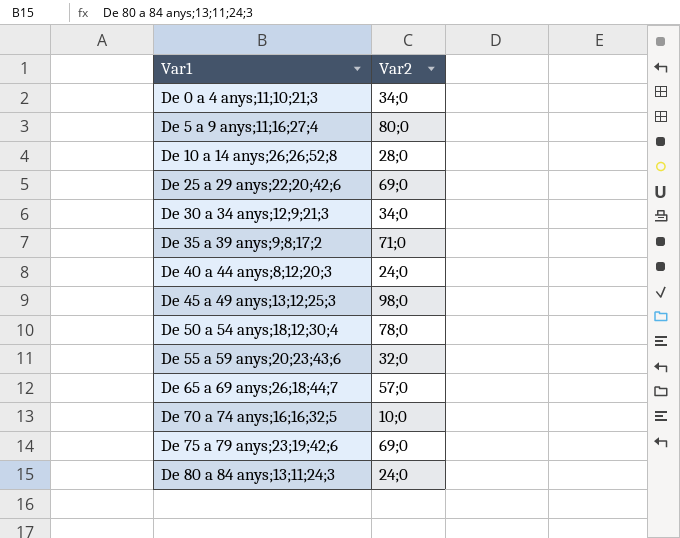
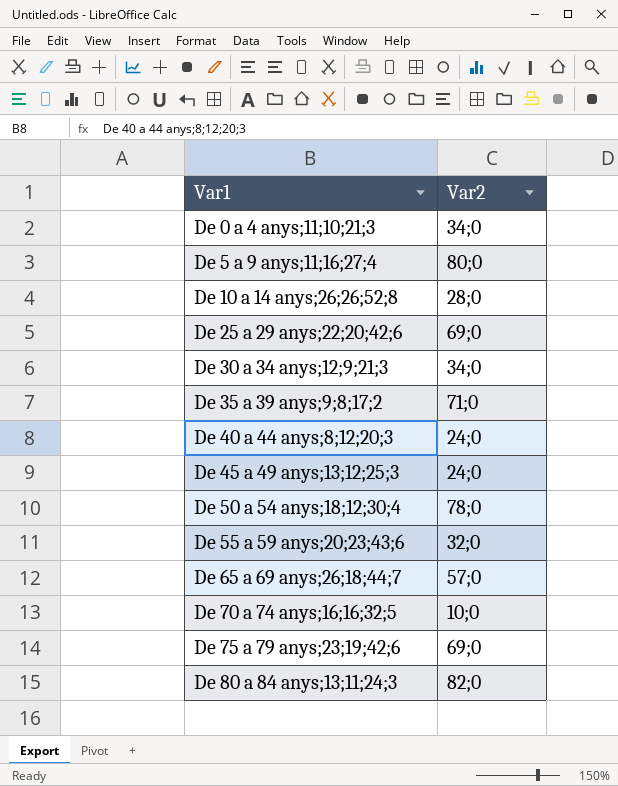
De 45 a 49 anys;13;12;25;3 | Var2: 98;0 -> 24;0
De 80 a 84 anys;13;11;24;3 | Var2: 24;0 -> 82;0

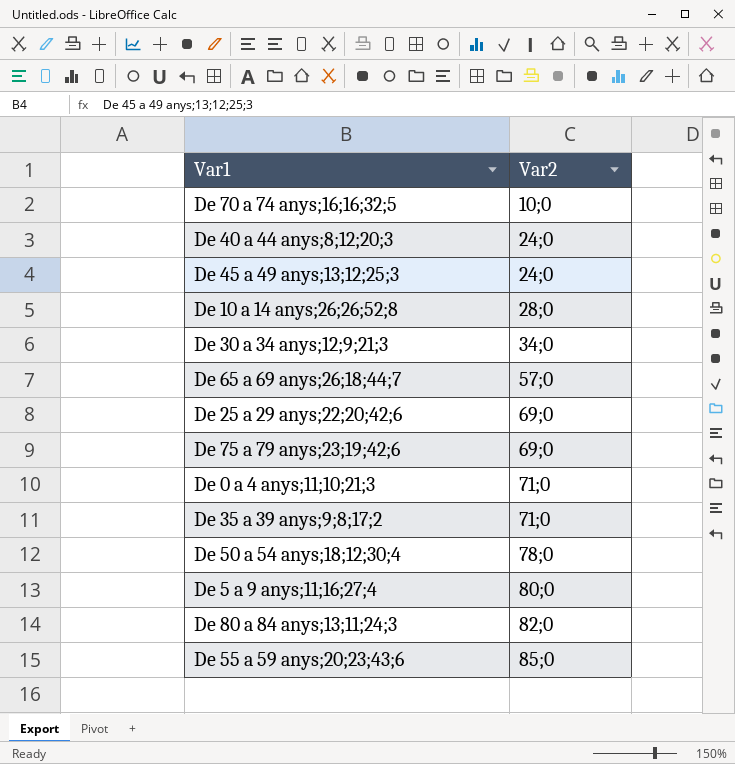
row order: Var1 ascending -> Var2 ascending
De 0 a 4 anys;11;10;21;3 | Var2: 34;0 -> 71;0
De 55 a 59 anys;20;23;43;6 | Var2: 32;0 -> 85;0

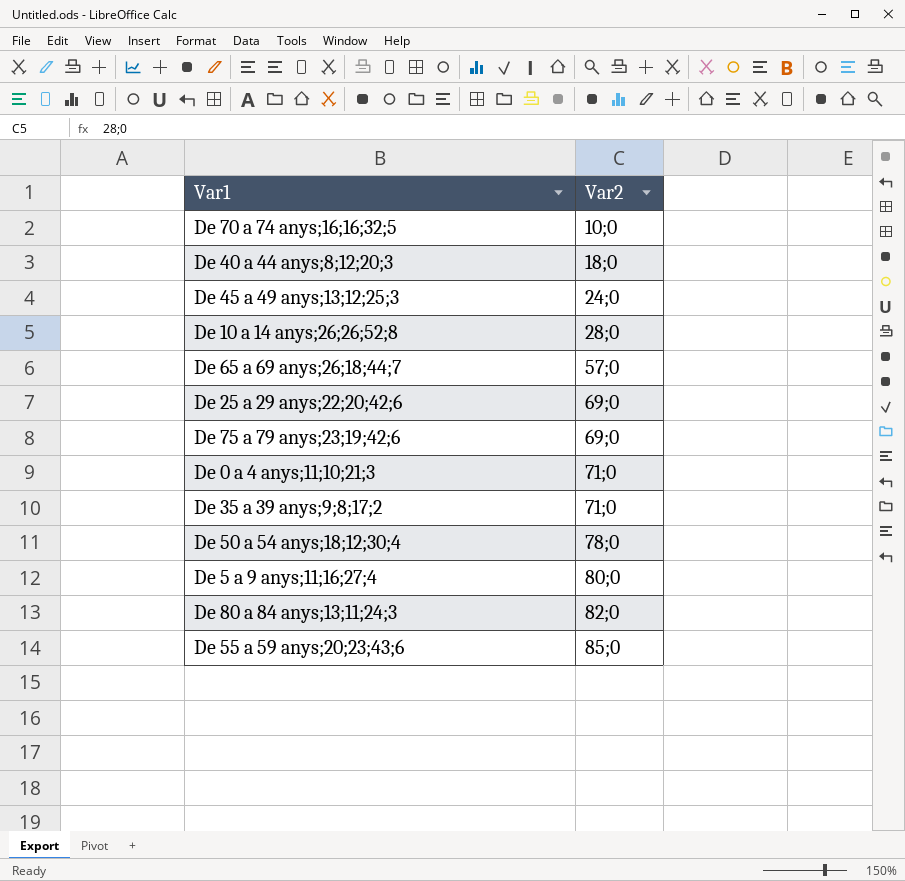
row De 30 a 34 anys;12;9;21;3: 34;0 -> none
De 40 a 44 anys;8;12;20;3 | Var2: 24;0 -> 18;0

